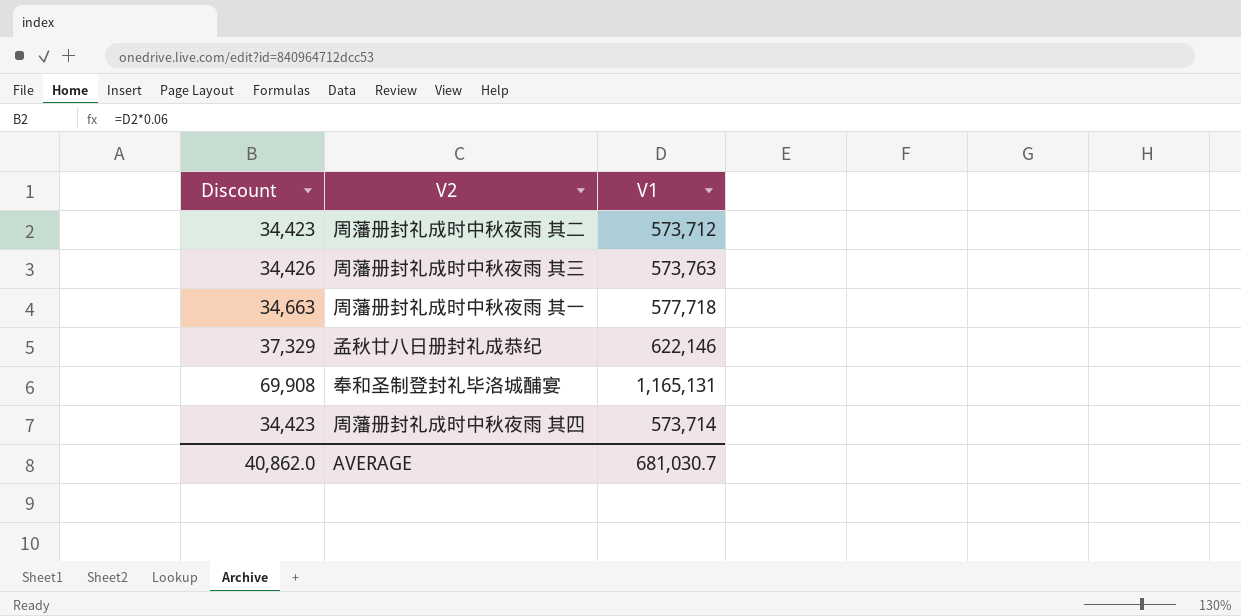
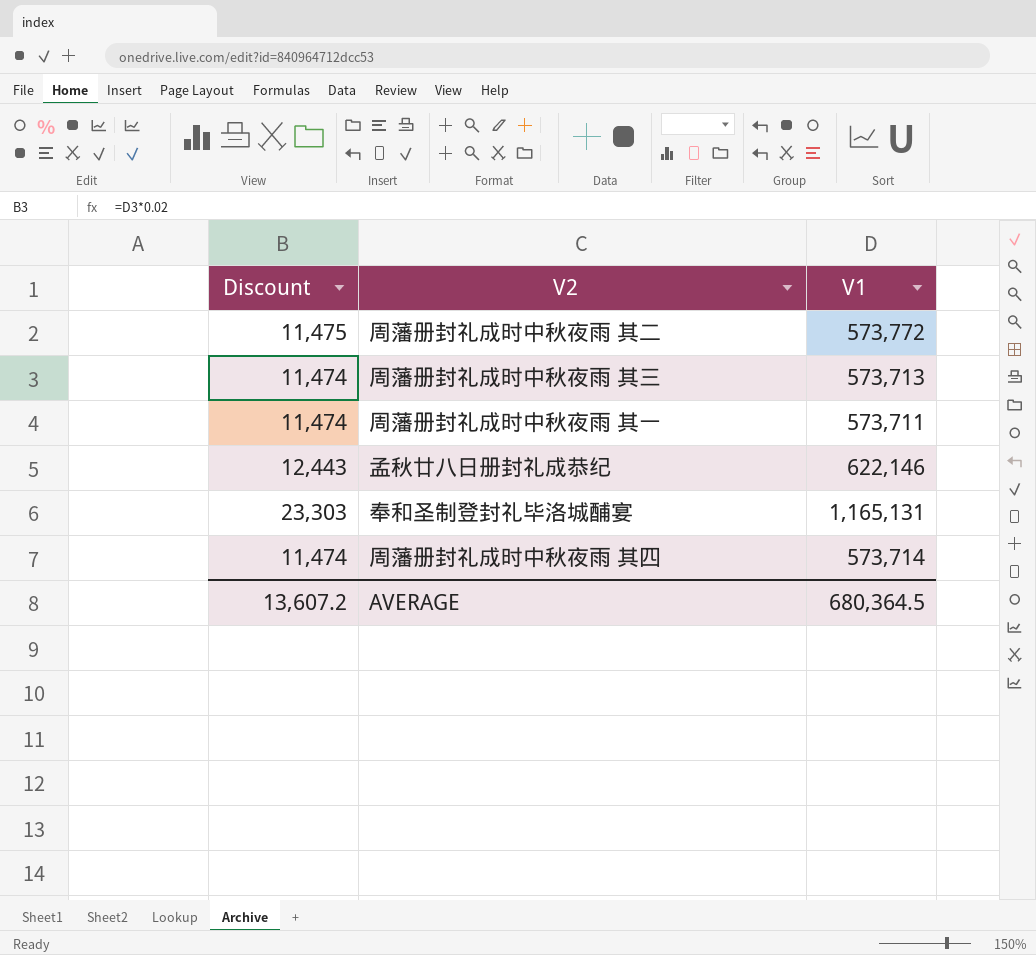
column Discount | formula: [V1] * 0.06 -> [V1] * 0.02
周藩册封礼成时中秋夜雨 其二 | V1: 573,712 -> 573,772
周藩册封礼成时中秋夜雨 其三 | V1: 573,763 -> 573,713
周藩册封礼成时中秋夜雨 其一 | V1: 577,718 -> 573,711
AVERAGE | Discount: 40,862.0 -> 13,607.2
AVERAGE | V1: 681,030.7 -> 680,364.5

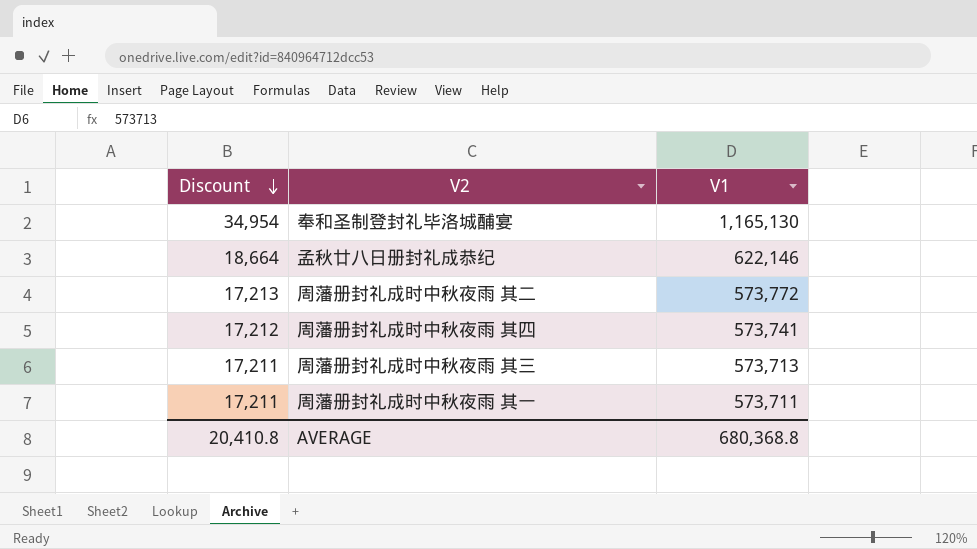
row order: none -> Discount descending
column Discount | formula: [V1] * 0.02 -> [V1] * 0.03
奉和圣制登封礼毕洛城酺宴 | V1: 1,165,131 -> 1,165,130
周藩册封礼成时中秋夜雨 其四 | V1: 573,714 -> 573,741
AVERAGE | Discount: 13,607.2 -> 20,410.8
AVERAGE | V1: 680,364.5 -> 680,368.8

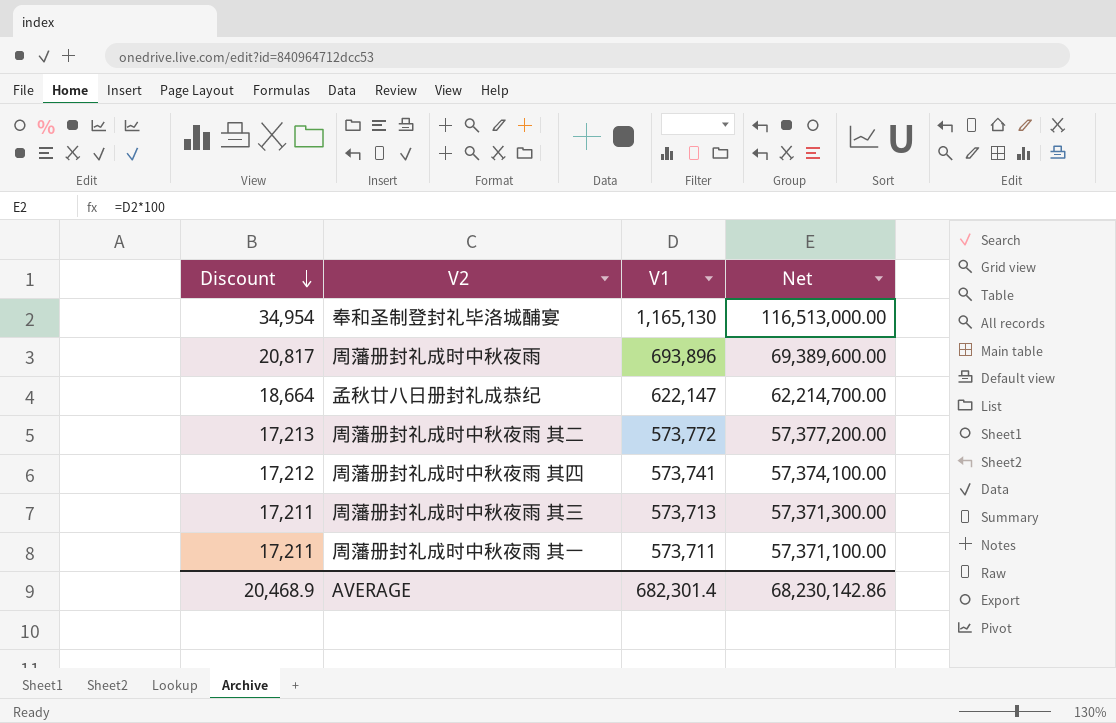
column Net | formula: none -> [V1] * 100
row 周藩册封礼成时中秋夜雨: none -> 20,817 | 693,896 | 69,389,600.00
孟秋廿八日册封礼成恭纪 | V1: 622,146 -> 622,147
AVERAGE | Discount: 20,410.8 -> 20,468.9
AVERAGE | V1: 680,368.8 -> 682,301.4

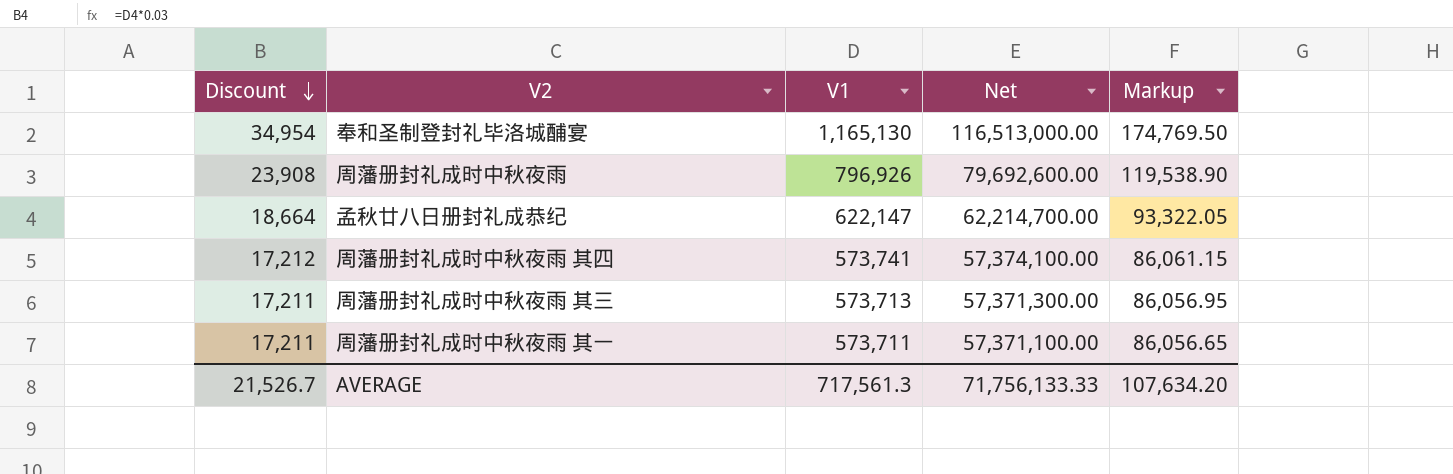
column Markup | formula: none -> [V1] * 0.15
row 周藩册封礼成时中秋夜雨 其二: 17,213 | 573,772 | 57,377,200.00 -> none
周藩册封礼成时中秋夜雨 | Discount: 20,817 -> 23,908
周藩册封礼成时中秋夜雨 | V1: 693,896 -> 796,926
周藩册封礼成时中秋夜雨 | Net: 69,389,600.00 -> 79,692,600.00
AVERAGE | Discount: 20,468.9 -> 21,526.7
AVERAGE | V1: 682,301.4 -> 717,561.3
AVERAGE | Net: 68,230,142.86 -> 71,756,133.33

